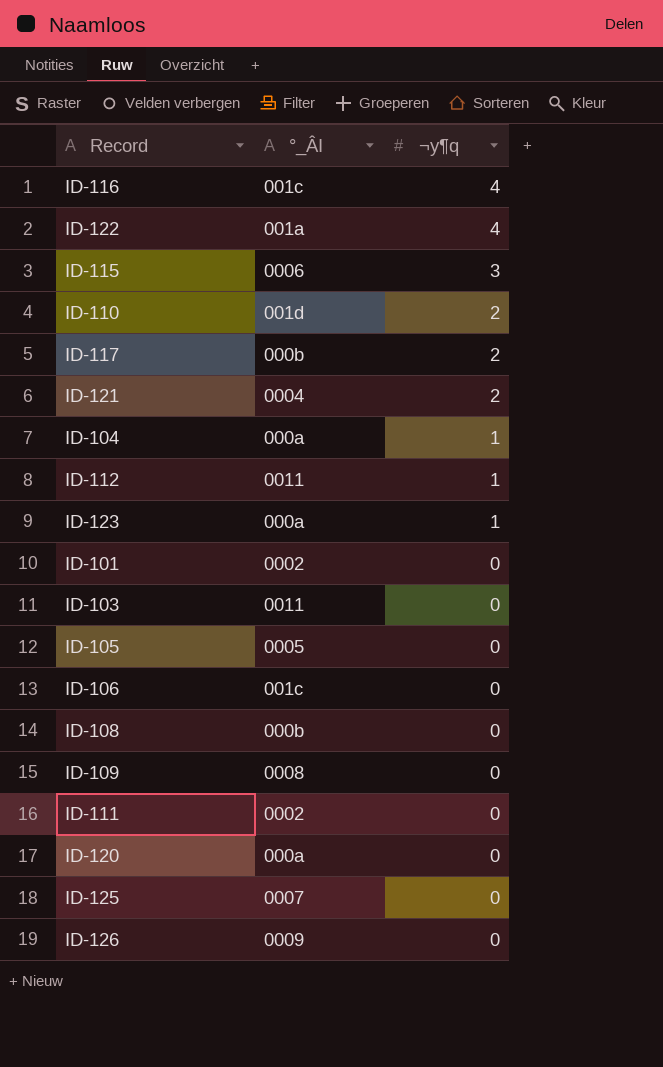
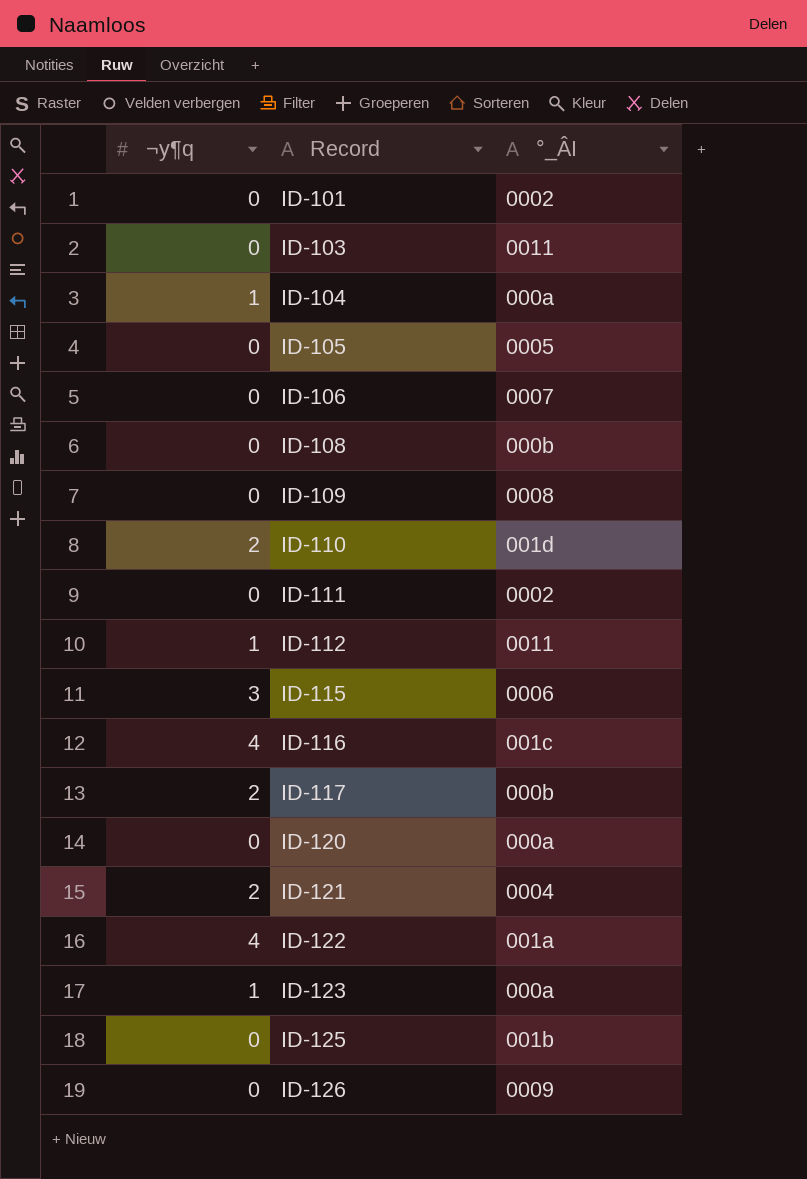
row order: ¬y¶q descending -> Record ascending
column ¬y¶q | position: 3 -> 1
ID-106 | °_ÂI: 001c -> 0007
ID-125 | °_ÂI: 0007 -> 001b

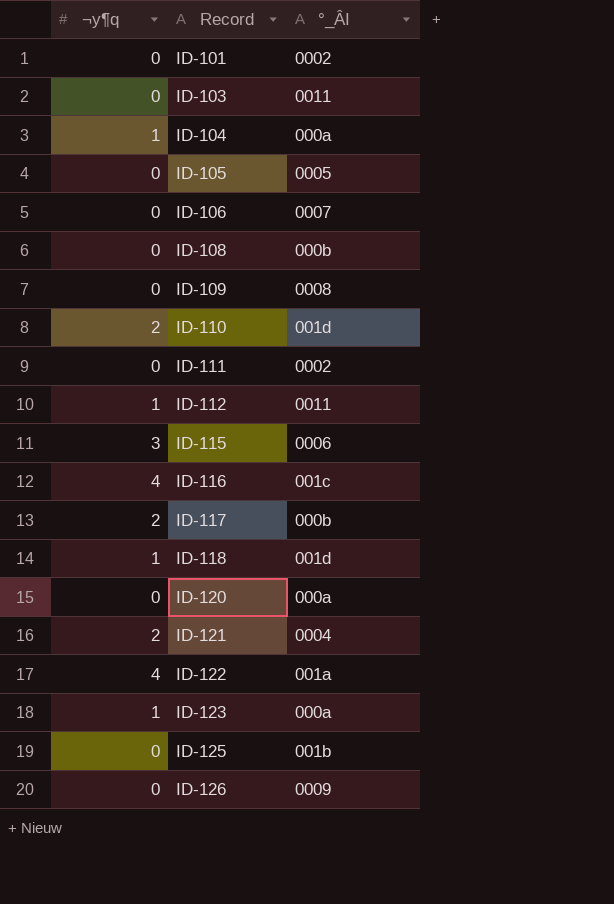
row ID-118: none -> 1 | 001d

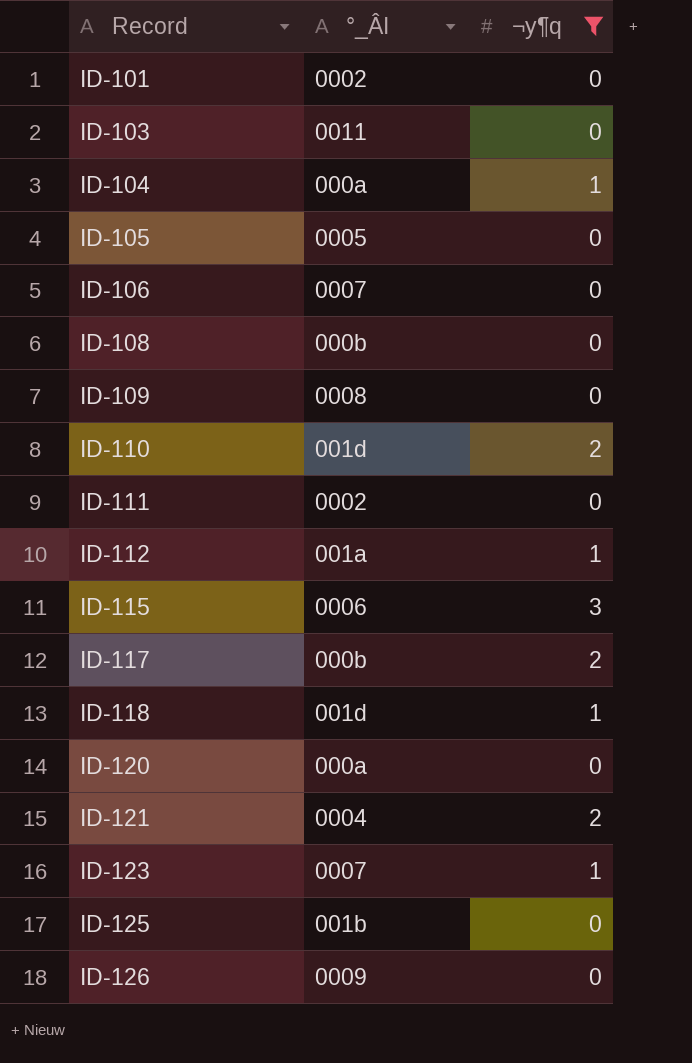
filter: none -> ¬y¶q != 4
column ¬y¶q | position: 1 -> 3
ID-112 | °_ÂI: 0011 -> 001a
ID-123 | °_ÂI: 000a -> 0007

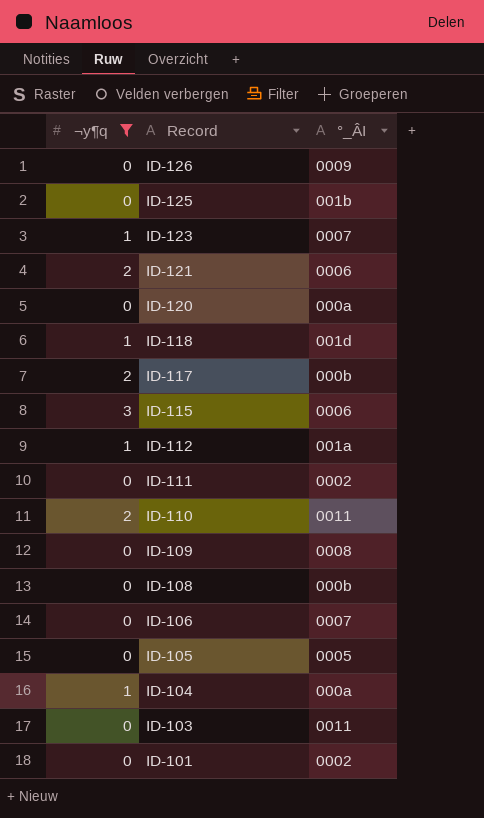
row order: Record ascending -> Record descending
column ¬y¶q | position: 3 -> 1
ID-121 | °_ÂI: 0004 -> 0006
ID-110 | °_ÂI: 001d -> 0011

